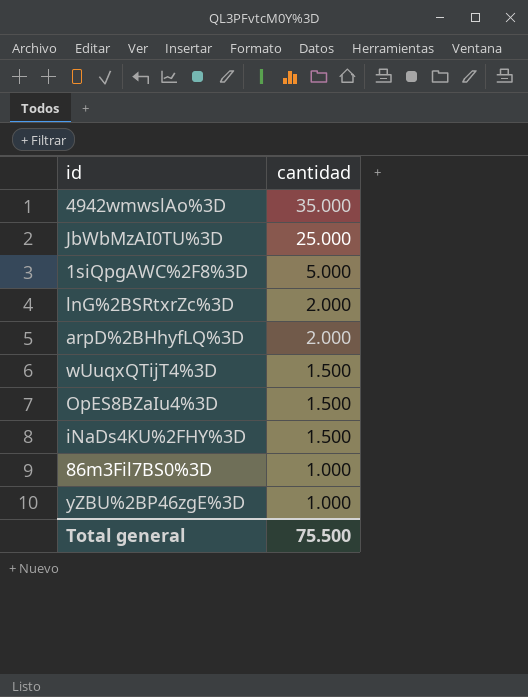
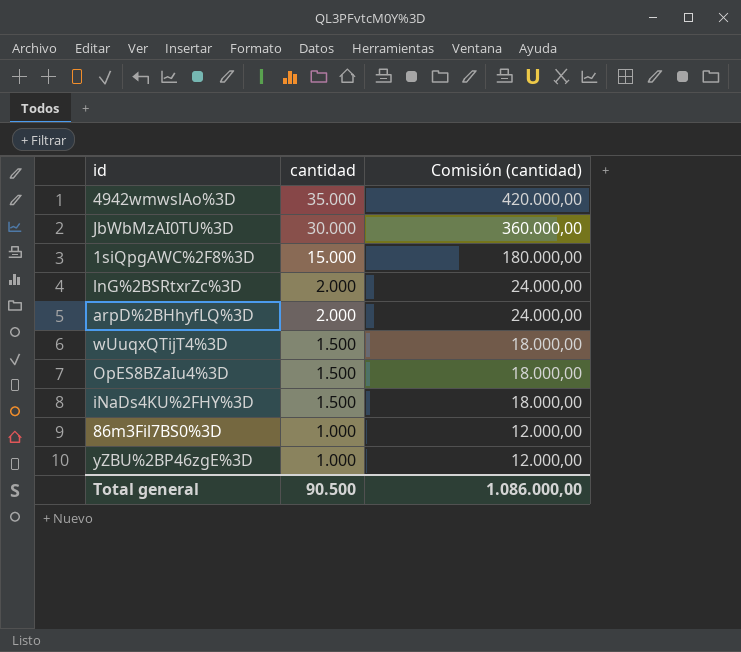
column Comisión (cantidad) | formula: none -> [cantidad] * 12
JbWbMzAI0TU%3D | cantidad: 25.000 -> 30.000
1siQpgAWC%2F8%3D | cantidad: 5.000 -> 15.000
Total general | cantidad: 75.500 -> 90.500

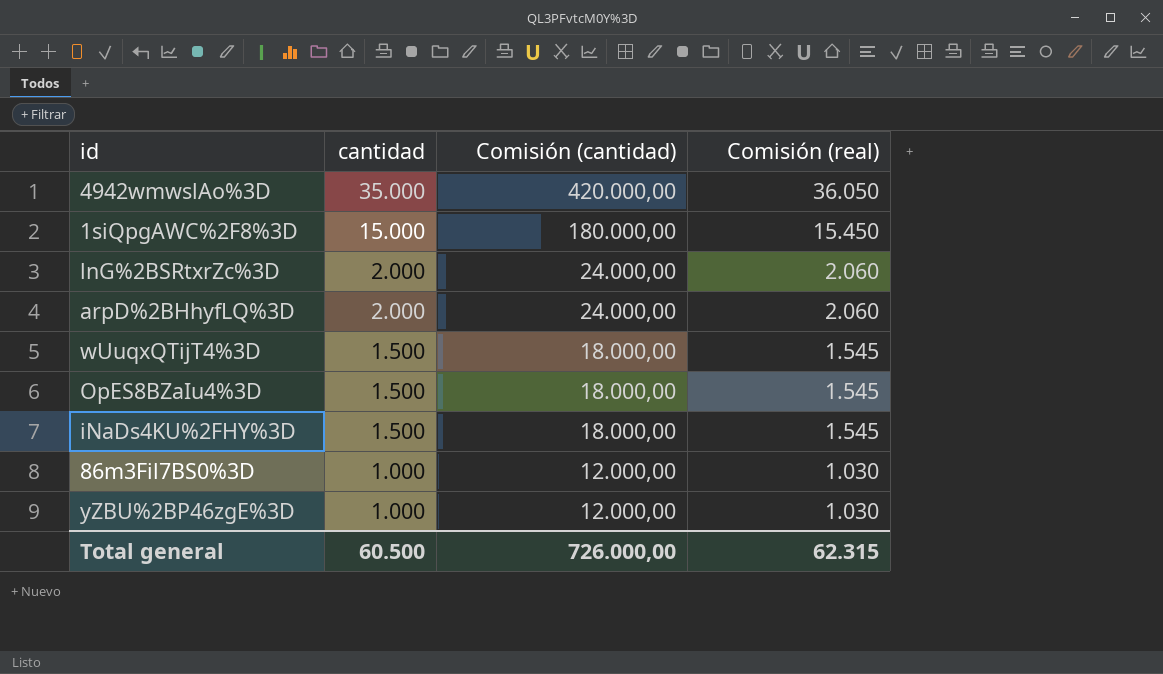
column Comisión (real) | formula: none -> [cantidad] * 1,03
row JbWbMzAI0TU%3D: 30.000 | 360.000,00 -> none
Total general | cantidad: 90.500 -> 60.500
Total general | Comisión (cantidad): 1.086.000,00 -> 726.000,00

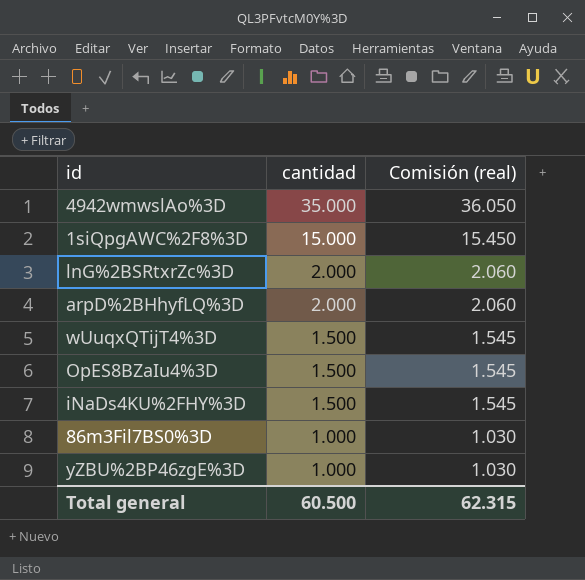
column Comisión (cantidad) | formula: [cantidad] * 12 -> none

